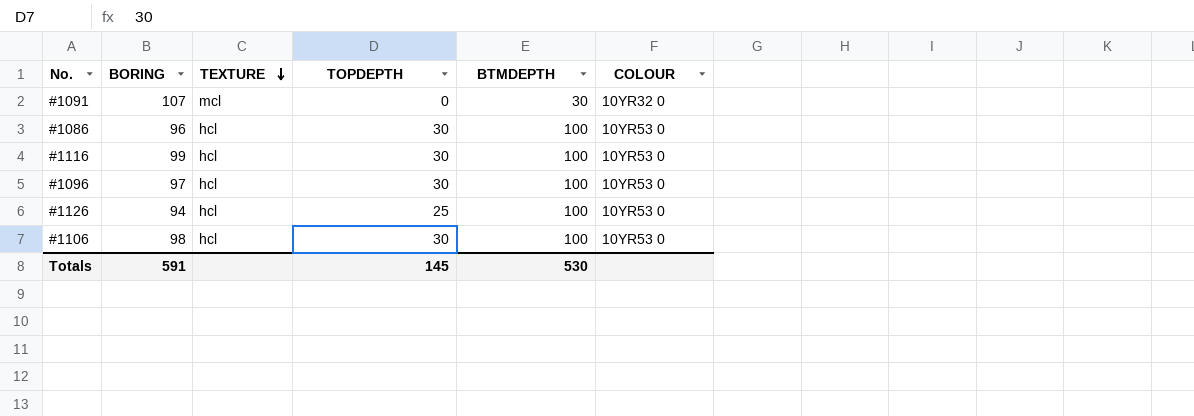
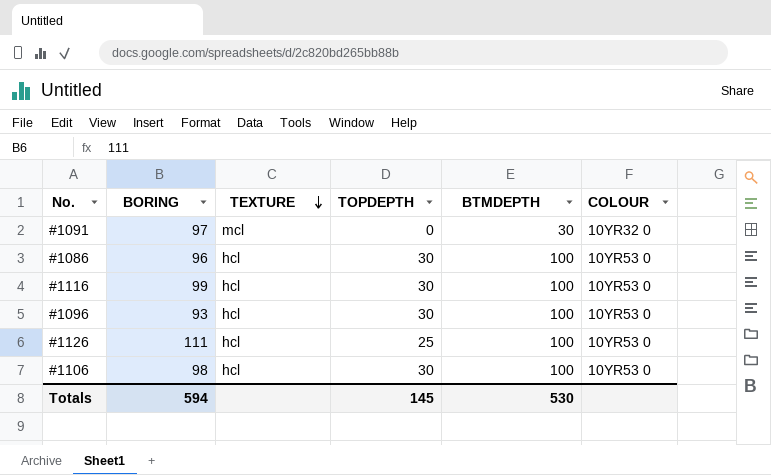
#1091 | BORING: 107 -> 97
#1096 | BORING: 97 -> 93
#1126 | BORING: 94 -> 111
Totals | BORING: 591 -> 594

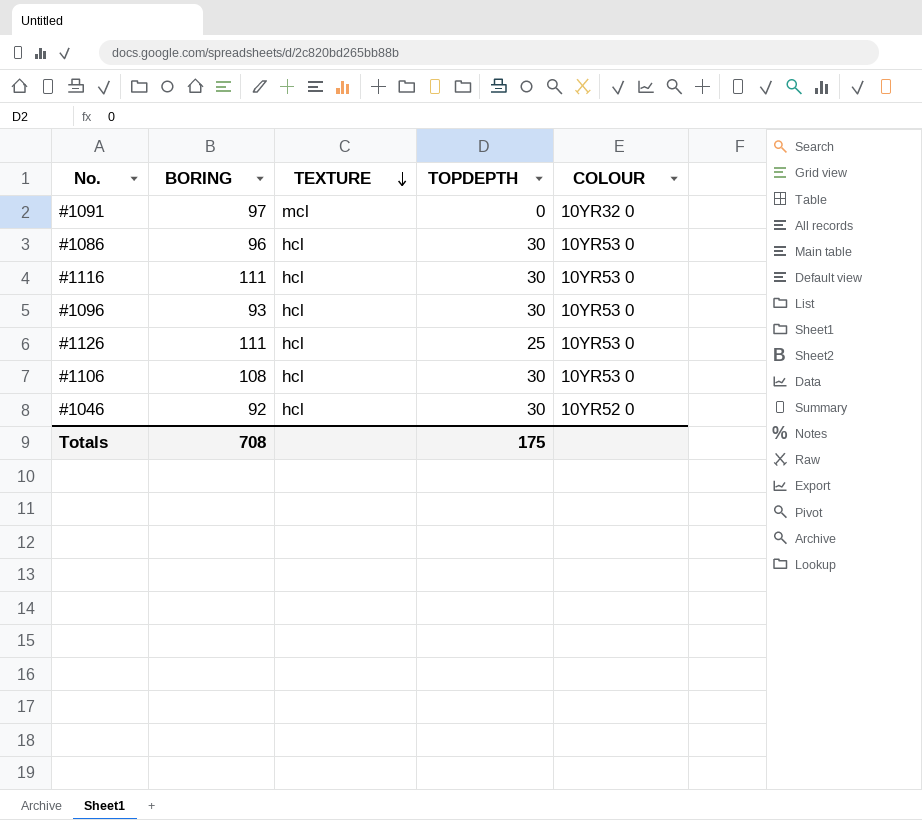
column BTMDEPTH | position: 5 -> none
#1116 | BORING: 99 -> 111
#1106 | BORING: 98 -> 108
row #1046: none -> 92 | hcl | 30 | 10YR52 0
Totals | BORING: 594 -> 708
Totals | TOPDEPTH: 145 -> 175

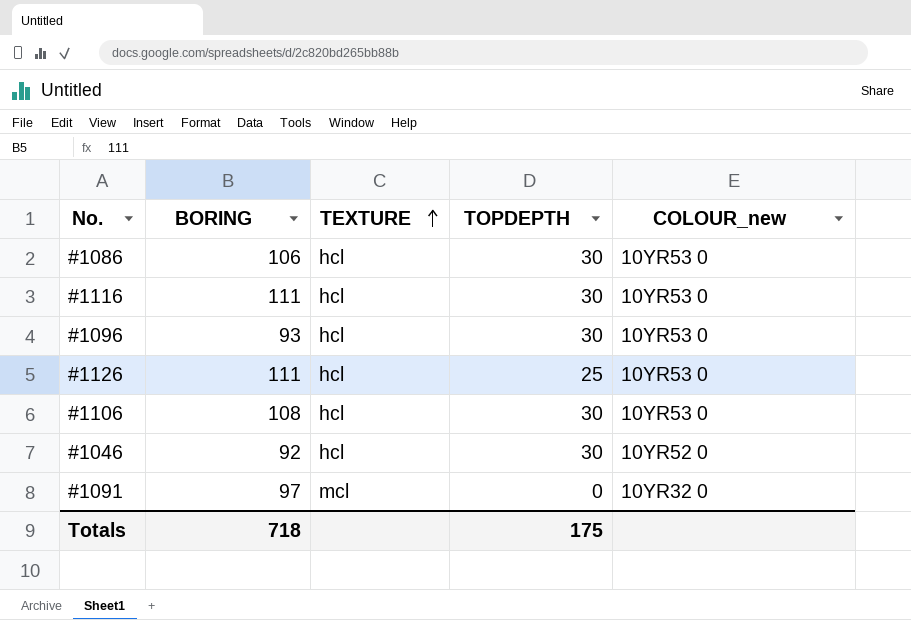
row order: TEXTURE descending -> TEXTURE ascending
column name: COLOUR -> COLOUR_new
#1086 | BORING: 96 -> 106
Totals | BORING: 708 -> 718

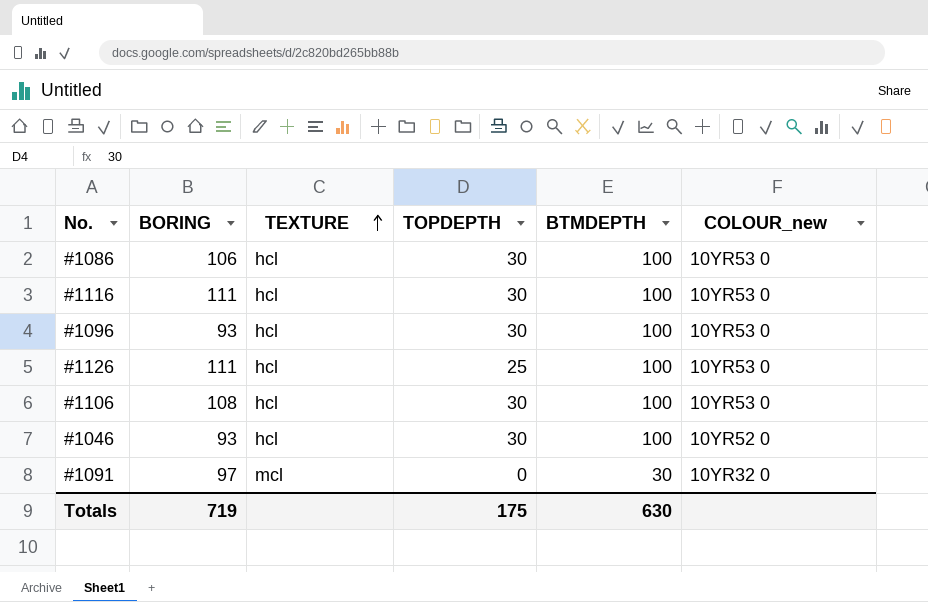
column BTMDEPTH | position: none -> 5
#1046 | BORING: 92 -> 93
Totals | BORING: 718 -> 719

